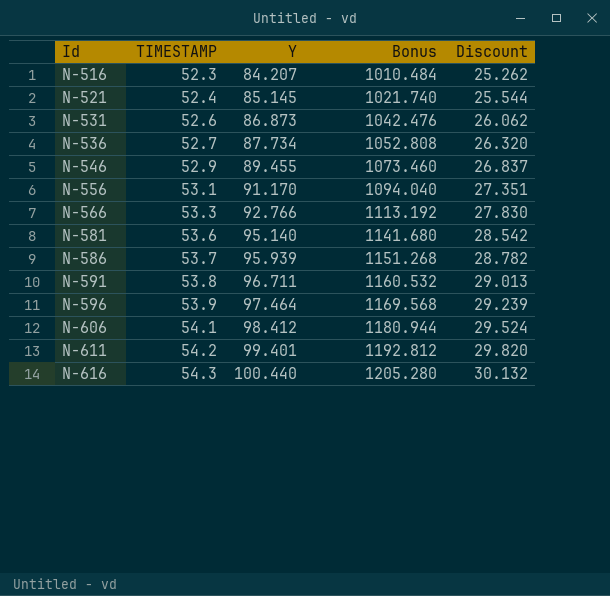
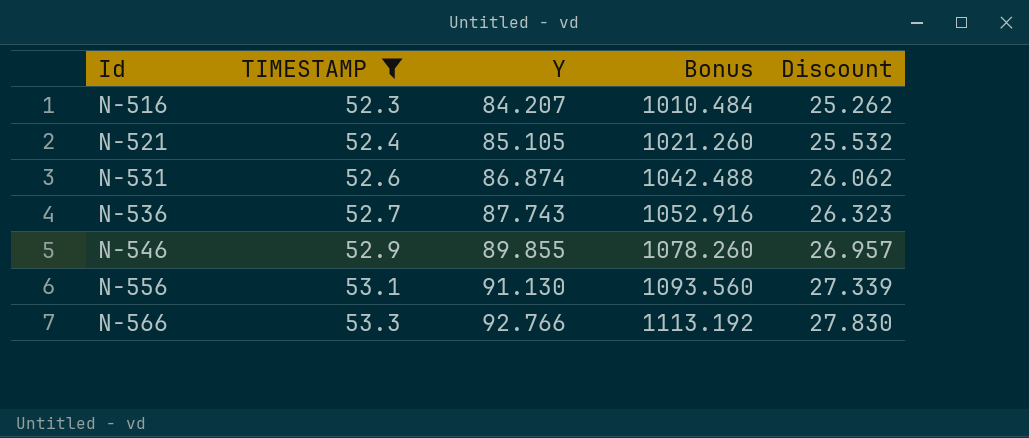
filter: none -> TIMESTAMP <= 53.3
N-521 | Y: 85.145 -> 85.105
N-521 | Bonus: 1021.740 -> 1021.260
N-521 | Discount: 25.544 -> 25.532
N-531 | Y: 86.873 -> 86.874
N-531 | Bonus: 1042.476 -> 1042.488
N-536 | Y: 87.734 -> 87.743
N-536 | Bonus: 1052.808 -> 1052.916
N-536 | Discount: 26.320 -> 26.323
N-546 | Y: 89.455 -> 89.855
N-546 | Bonus: 1073.460 -> 1078.260
N-546 | Discount: 26.837 -> 26.957
N-556 | Y: 91.170 -> 91.130
N-556 | Bonus: 1094.040 -> 1093.560
N-556 | Discount: 27.351 -> 27.339

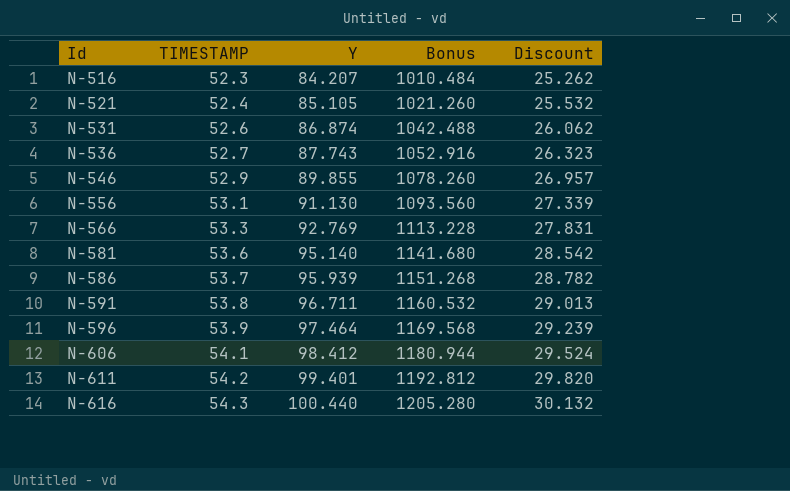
filter: TIMESTAMP <= 53.3 -> none
N-566 | Y: 92.766 -> 92.769
N-566 | Bonus: 1113.192 -> 1113.228
N-566 | Discount: 27.830 -> 27.831

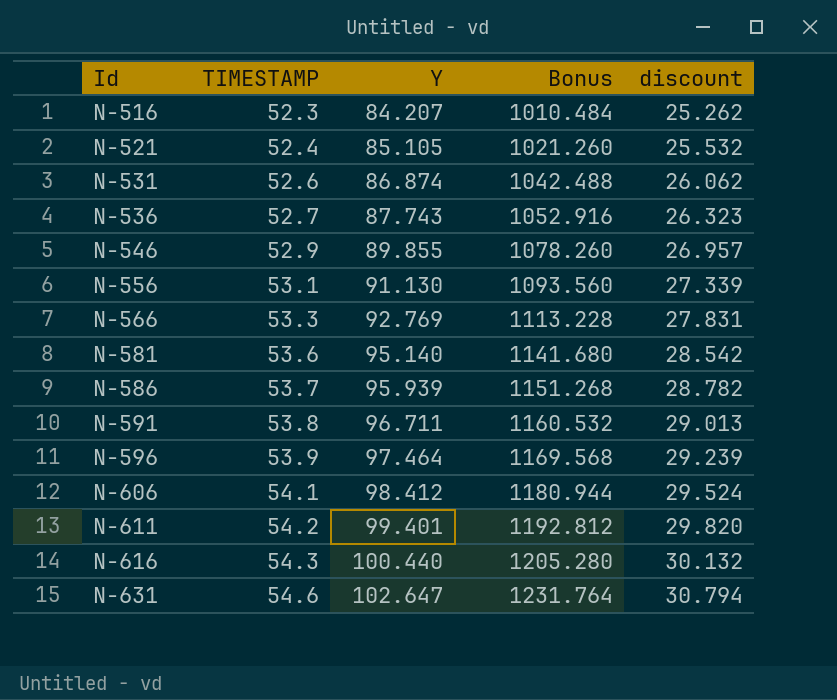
column name: Discount -> discount
row N-631: none -> 54.6 | 102.647 | 1231.764 | 30.794

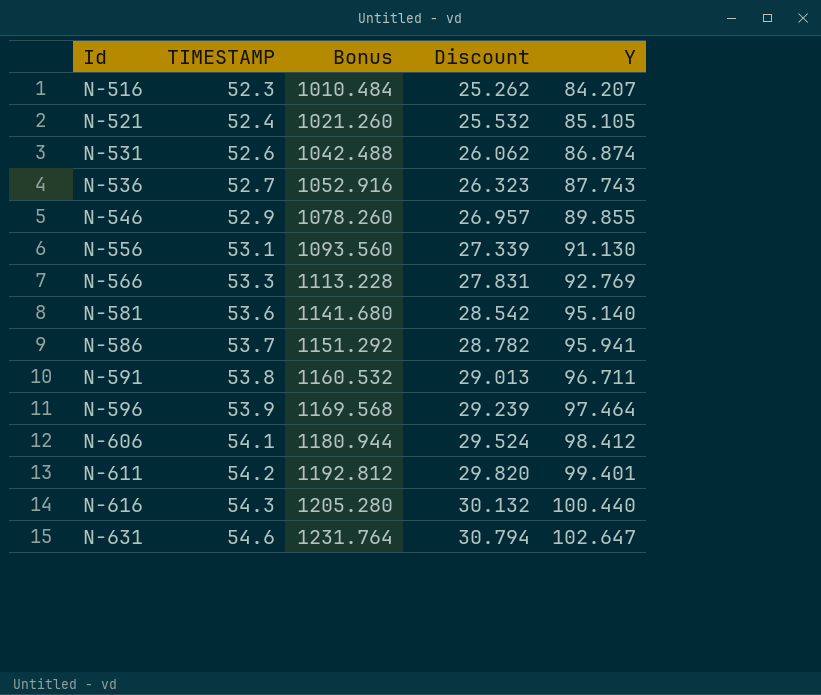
column name: discount -> Discount
column Y | position: 3 -> 5
N-586 | Bonus: 1151.268 -> 1151.292
N-586 | Y: 95.939 -> 95.941

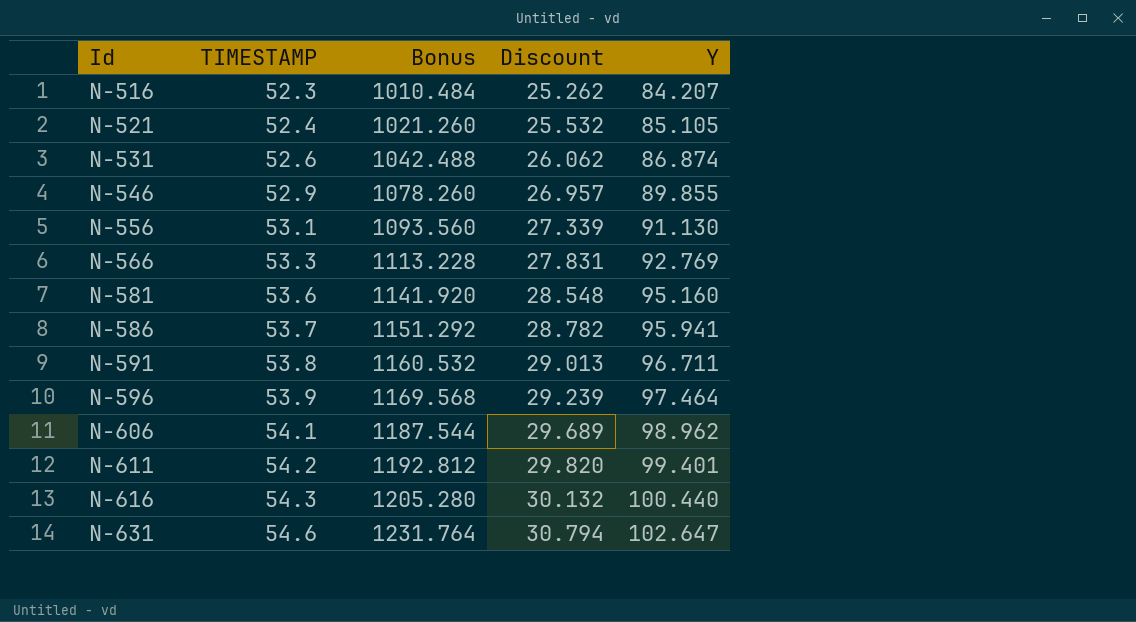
row N-536: 52.7 | 1052.916 | 26.323 | 87.743 -> none
N-581 | Bonus: 1141.680 -> 1141.920
N-581 | Discount: 28.542 -> 28.548
N-581 | Y: 95.140 -> 95.160
N-606 | Bonus: 1180.944 -> 1187.544
N-606 | Discount: 29.524 -> 29.689
N-606 | Y: 98.412 -> 98.962

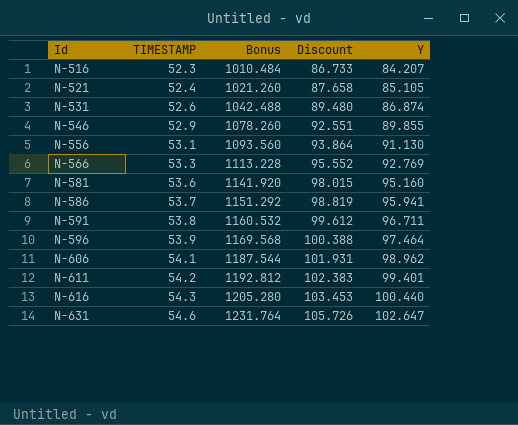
column Discount | formula: [Y] * 0.3 -> [Y] * 1.03

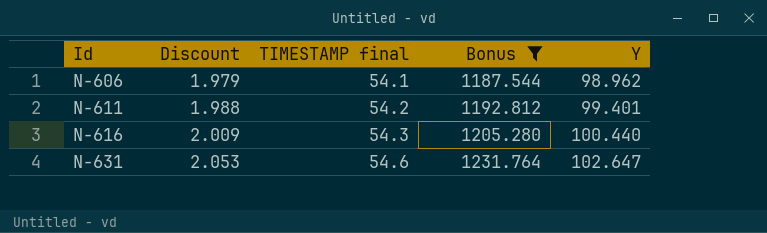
filter: none -> Bonus >= 1187.544
column Discount | formula: [Y] * 1.03 -> [Y] * 0.02
column Discount | position: 4 -> 2
column name: TIMESTAMP -> TIMESTAMP final

